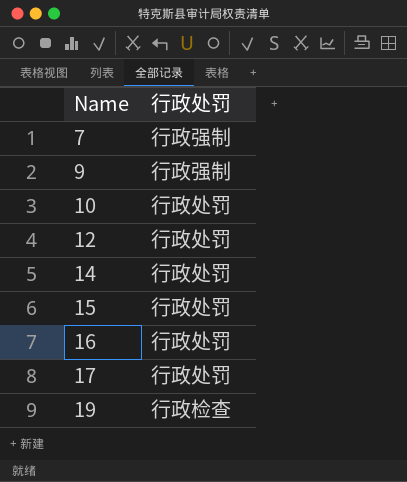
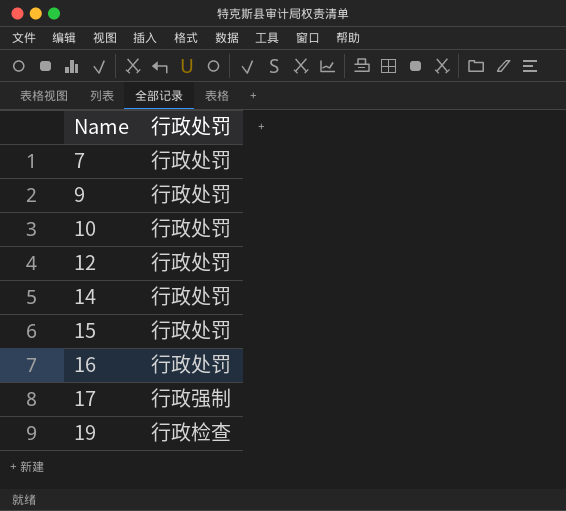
7 | 行政处罚: 行政强制 -> 行政处罚
9 | 行政处罚: 行政强制 -> 行政处罚
17 | 行政处罚: 行政处罚 -> 行政强制

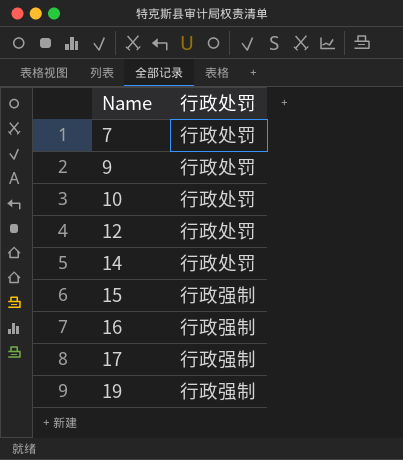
15 | 行政处罚: 行政处罚 -> 行政强制
16 | 行政处罚: 行政处罚 -> 行政强制
19 | 行政处罚: 行政检查 -> 行政强制

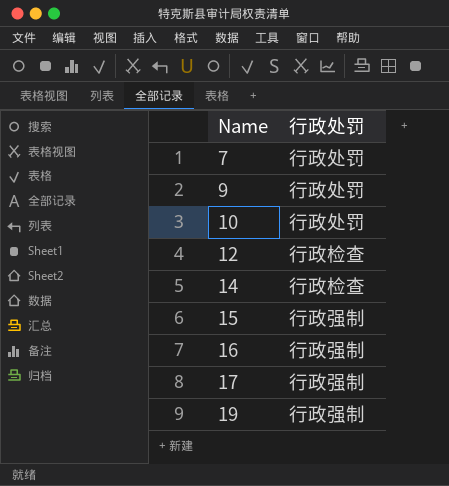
12 | 行政处罚: 行政处罚 -> 行政检查
14 | 行政处罚: 行政处罚 -> 行政检查

